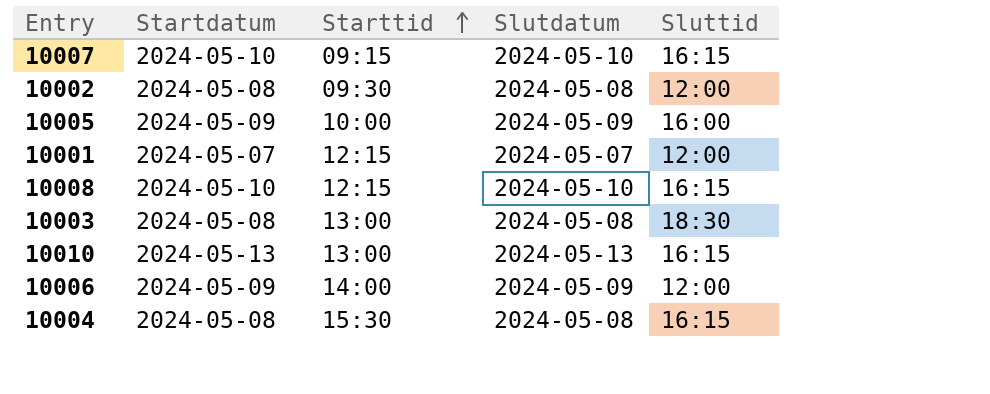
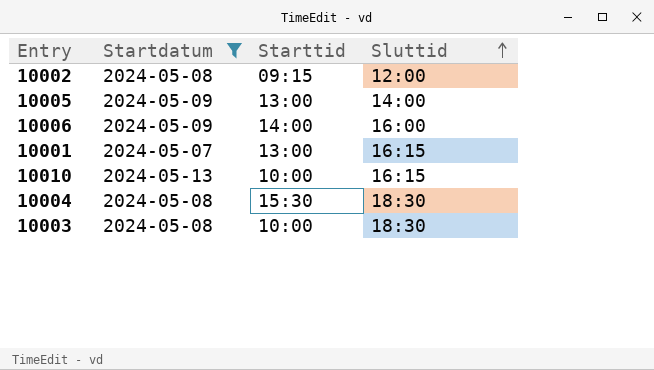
filter: none -> Startdatum != 2024-05-10
row order: Starttid ascending -> Sluttid ascending
column Slutdatum | position: 4 -> none
10002 | Starttid: 09:30 -> 09:15
10005 | Starttid: 10:00 -> 13:00
10005 | Sluttid: 16:00 -> 14:00
10006 | Sluttid: 12:00 -> 16:00
10001 | Starttid: 12:15 -> 13:00
10001 | Sluttid: 12:00 -> 16:15
10010 | Starttid: 13:00 -> 10:00
10004 | Sluttid: 16:15 -> 18:30
10003 | Starttid: 13:00 -> 10:00

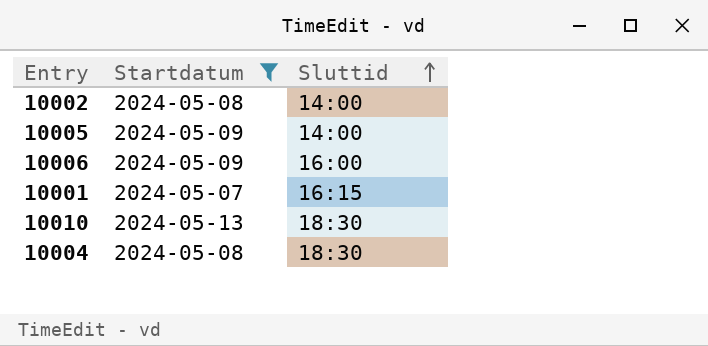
column Starttid | position: 3 -> none
row 10003: 2024-05-08 | 10:00 | 18:30 -> none
10002 | Sluttid: 12:00 -> 14:00
10010 | Sluttid: 16:15 -> 18:30

